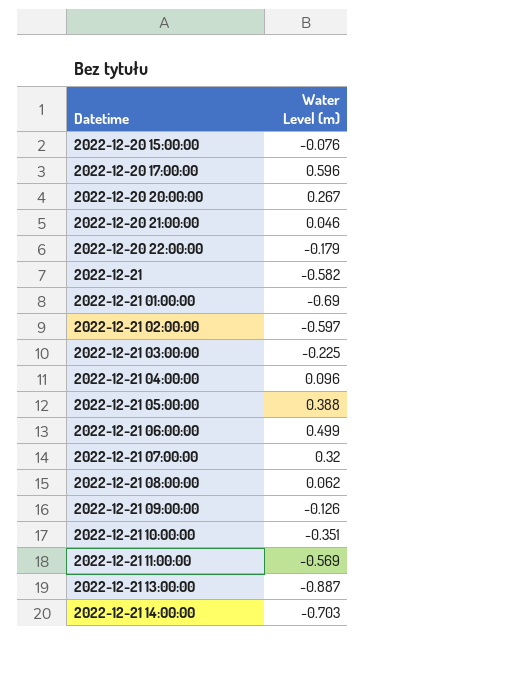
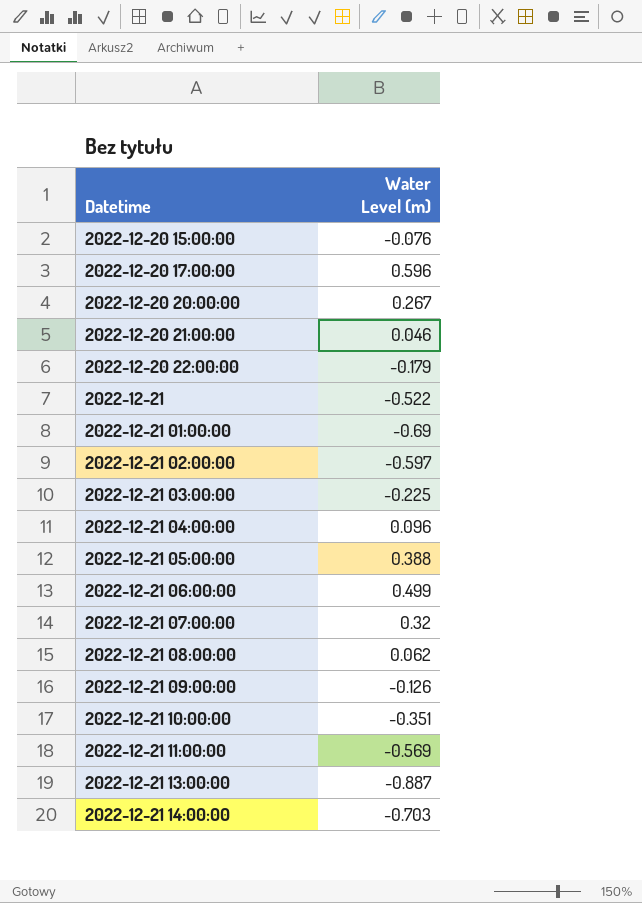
2022-12-21 | Water Level (m): -0.582 -> -0.522

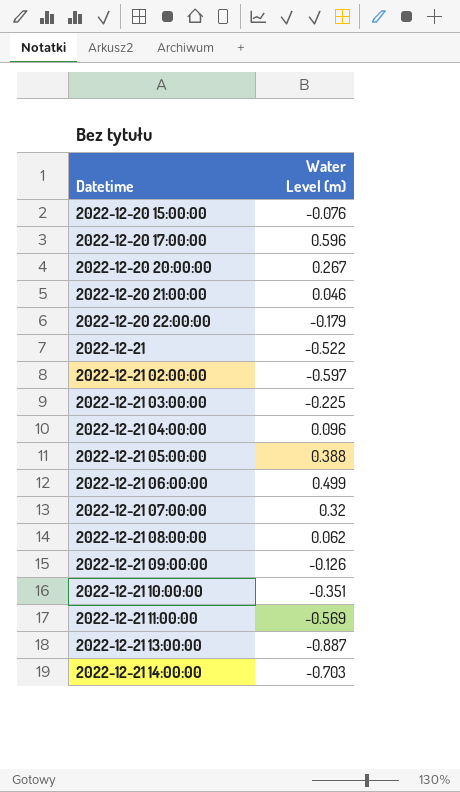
row 2022-12-21 01:00:00: -0.69 -> none

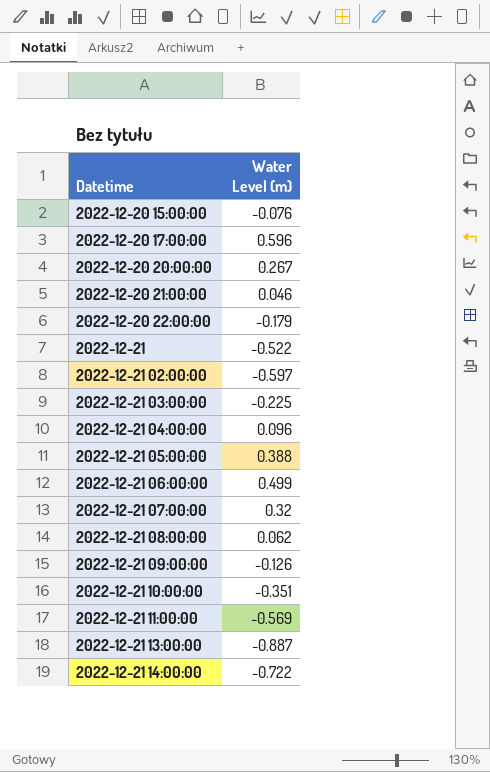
2022-12-21 14:00:00 | Water Level (m): -0.703 -> -0.722

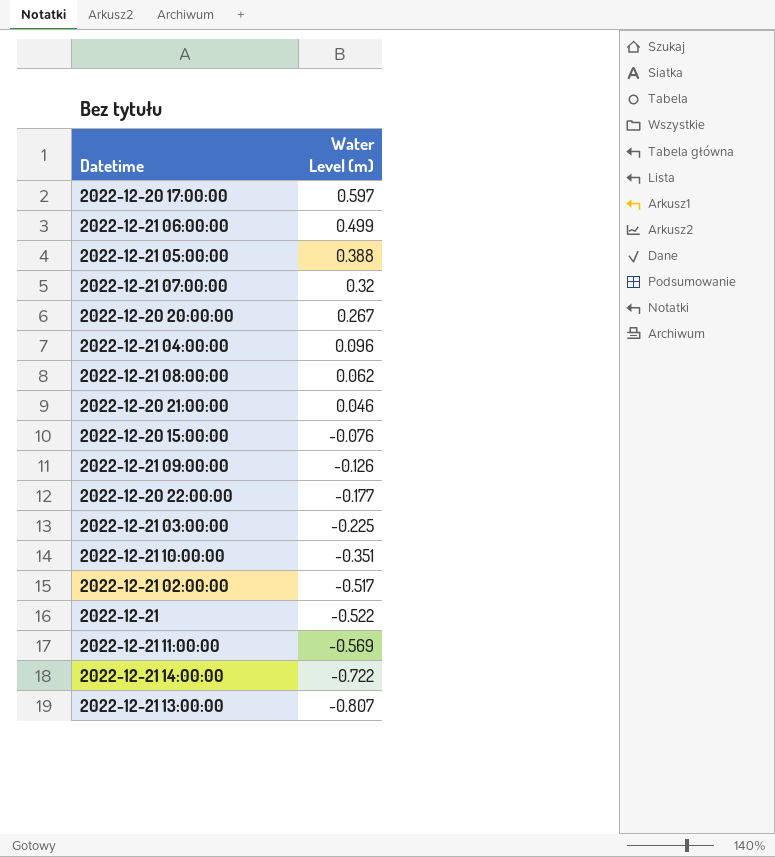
row order: Datetime ascending -> Water Level (m) descending
2022-12-20 17:00:00 | Water Level (m): 0.596 -> 0.597
2022-12-20 22:00:00 | Water Level (m): -0.179 -> -0.177
2022-12-21 02:00:00 | Water Level (m): -0.597 -> -0.517
2022-12-21 13:00:00 | Water Level (m): -0.887 -> -0.807

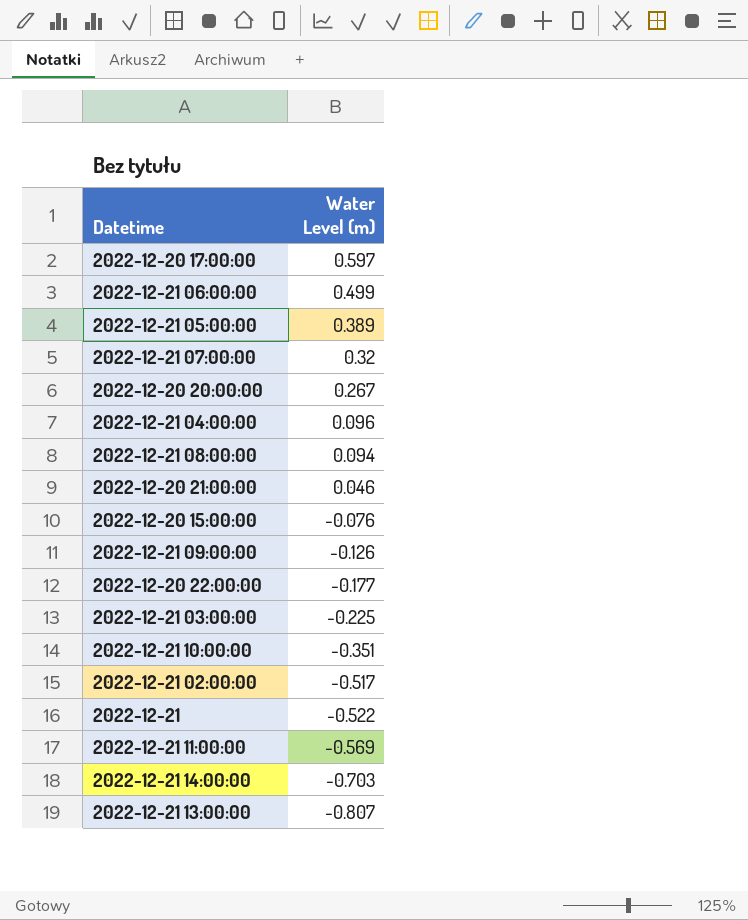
2022-12-21 05:00:00 | Water Level (m): 0.388 -> 0.389
2022-12-21 08:00:00 | Water Level (m): 0.062 -> 0.094
2022-12-21 14:00:00 | Water Level (m): -0.722 -> -0.703

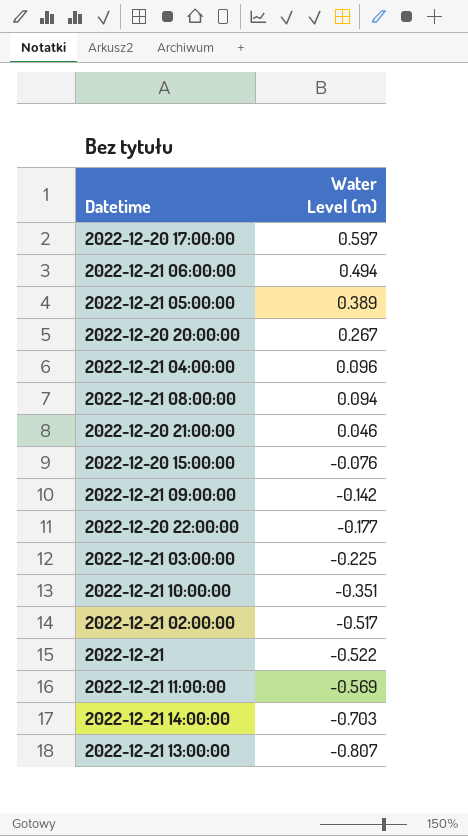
row 2022-12-21 07:00:00: 0.32 -> none
2022-12-21 06:00:00 | Water Level (m): 0.499 -> 0.494
2022-12-21 09:00:00 | Water Level (m): -0.126 -> -0.142

